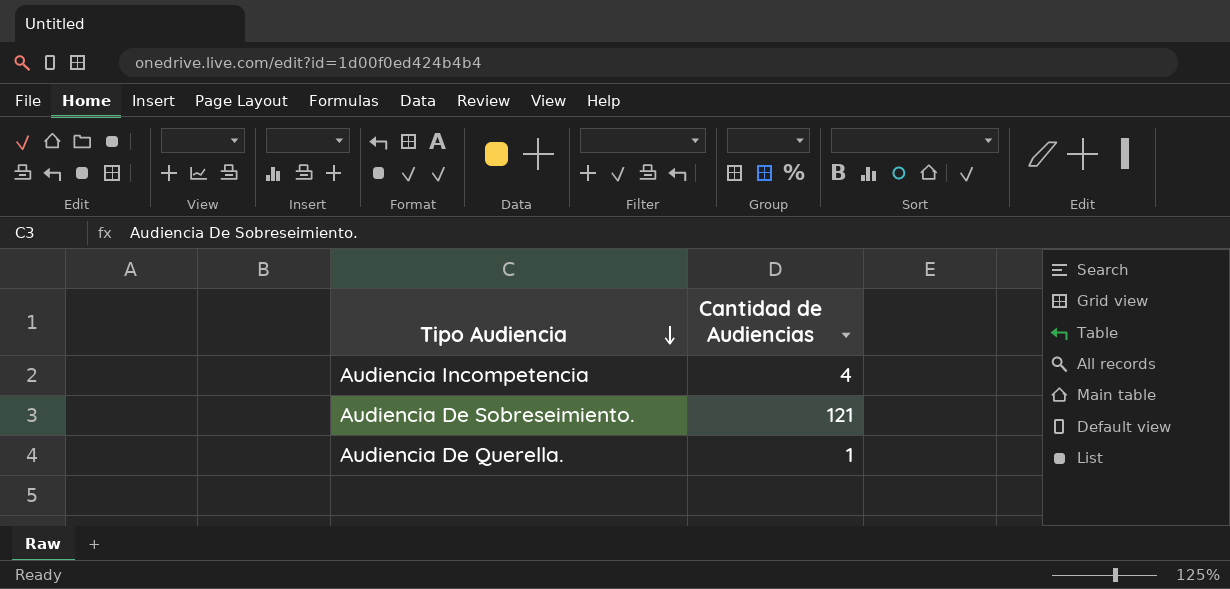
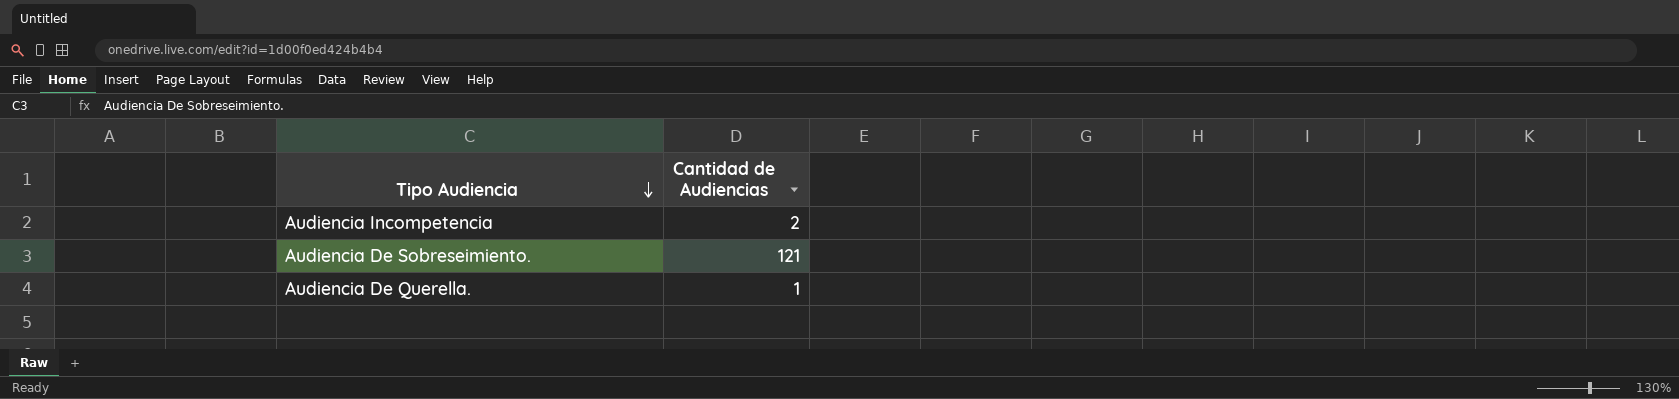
Audiencia Incompetencia | Cantidad de Audiencias: 4 -> 2

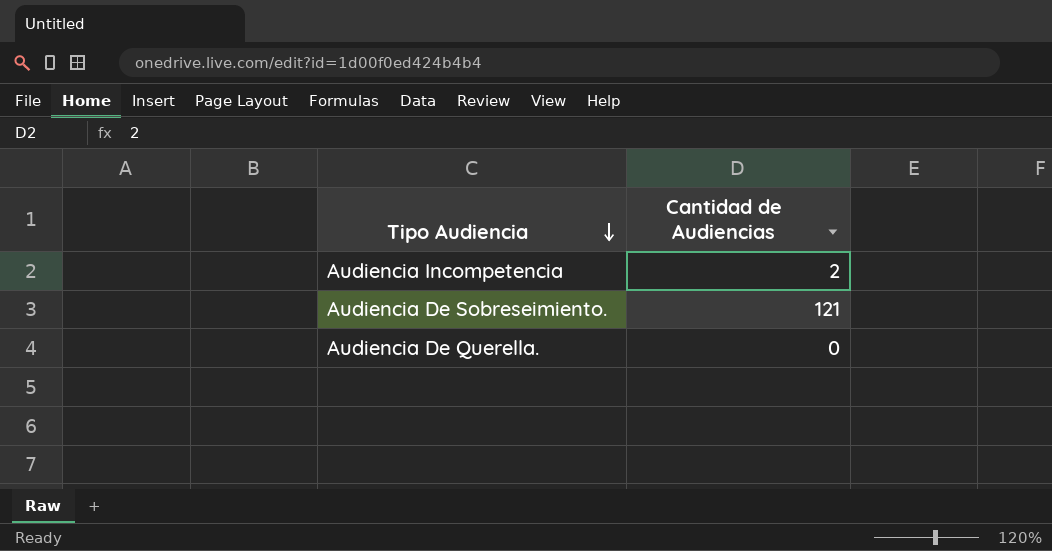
Audiencia De Querella. | Cantidad de Audiencias: 1 -> 0

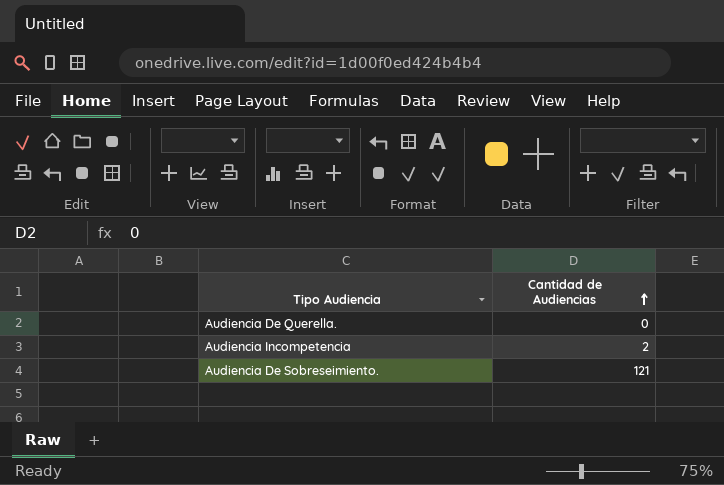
row order: Tipo Audiencia descending -> Cantidad de Audiencias ascending

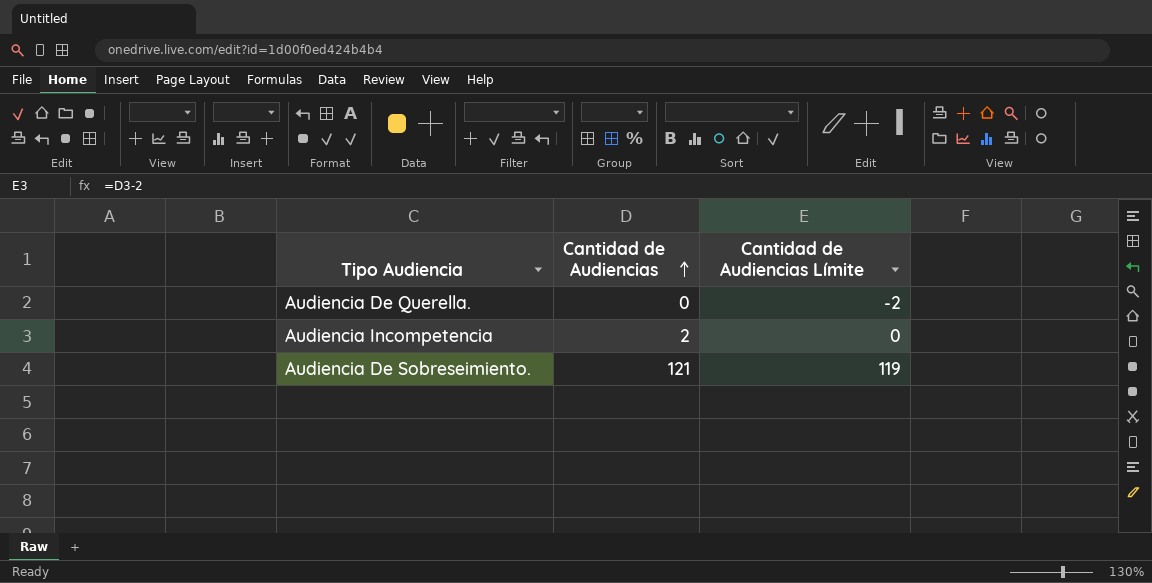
column Cantidad de Audiencias Límite | formula: none -> [Cantidad de Audiencias] - 2

